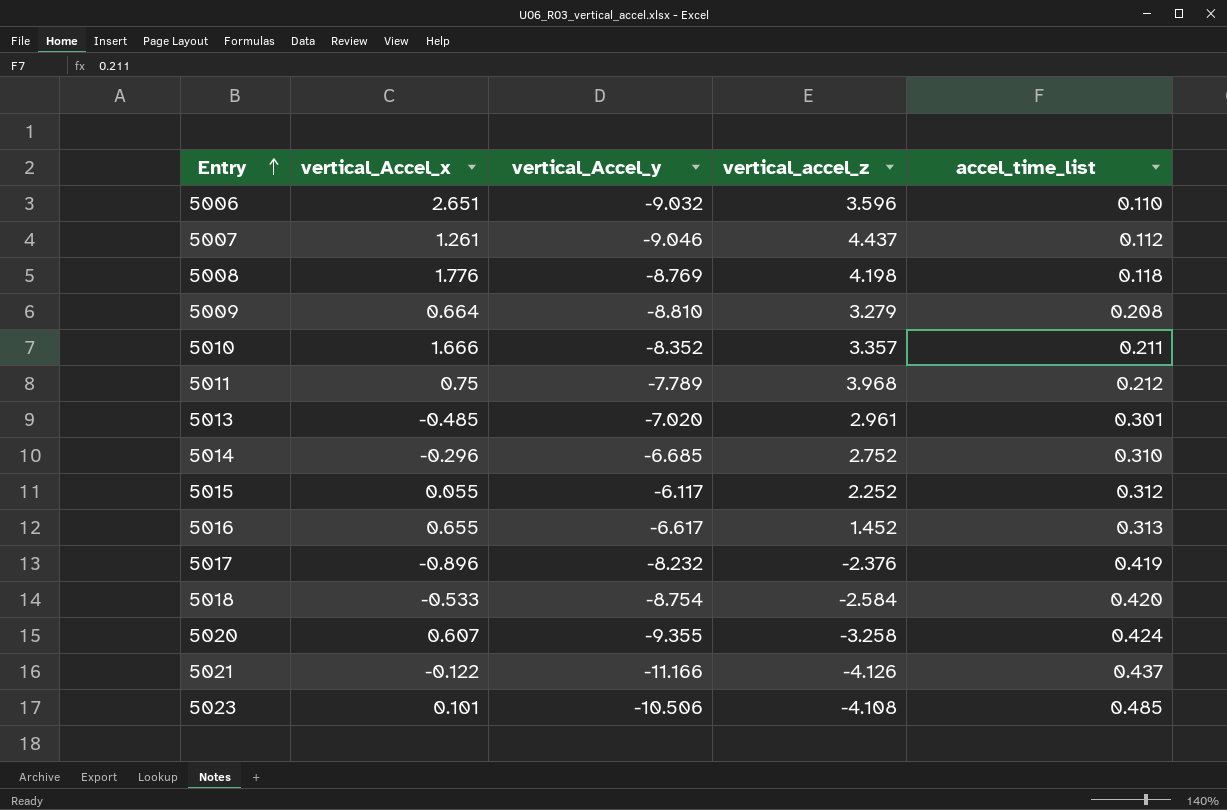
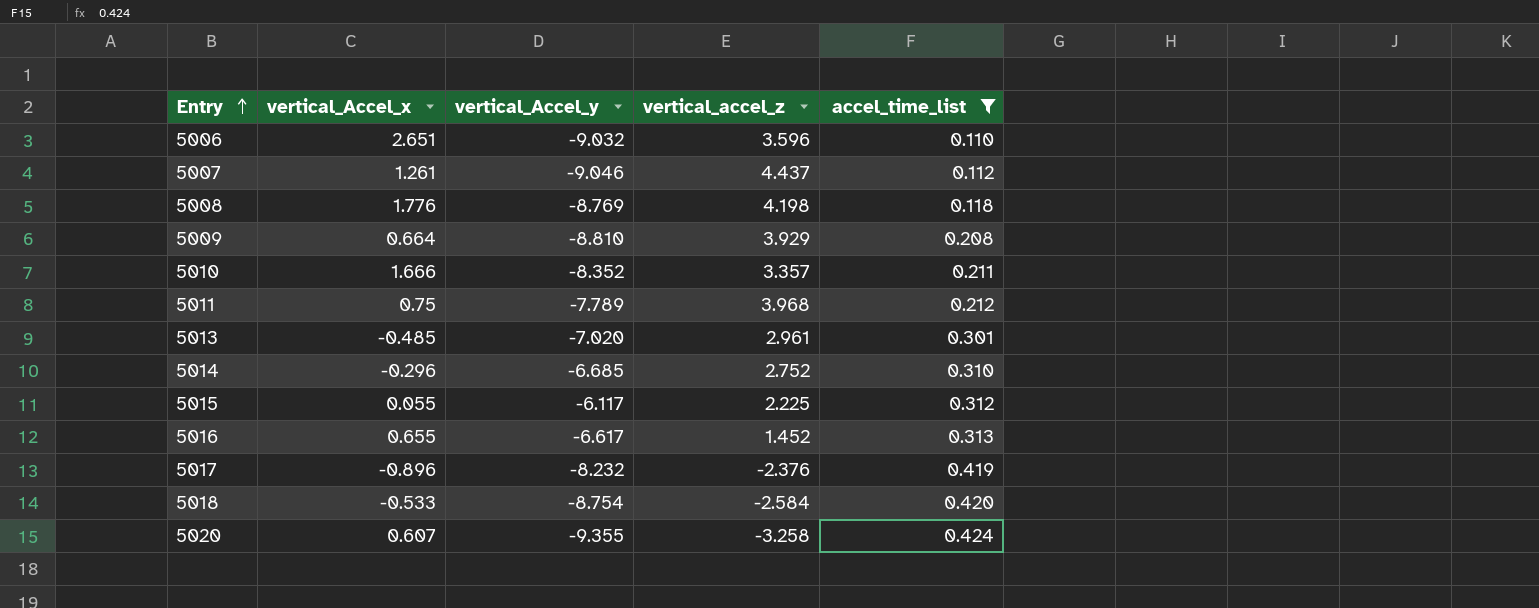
filter: none -> accel_time_list <= 0.424
5009 | vertical_accel_z: 3.279 -> 3.929
5015 | vertical_accel_z: 2.252 -> 2.225

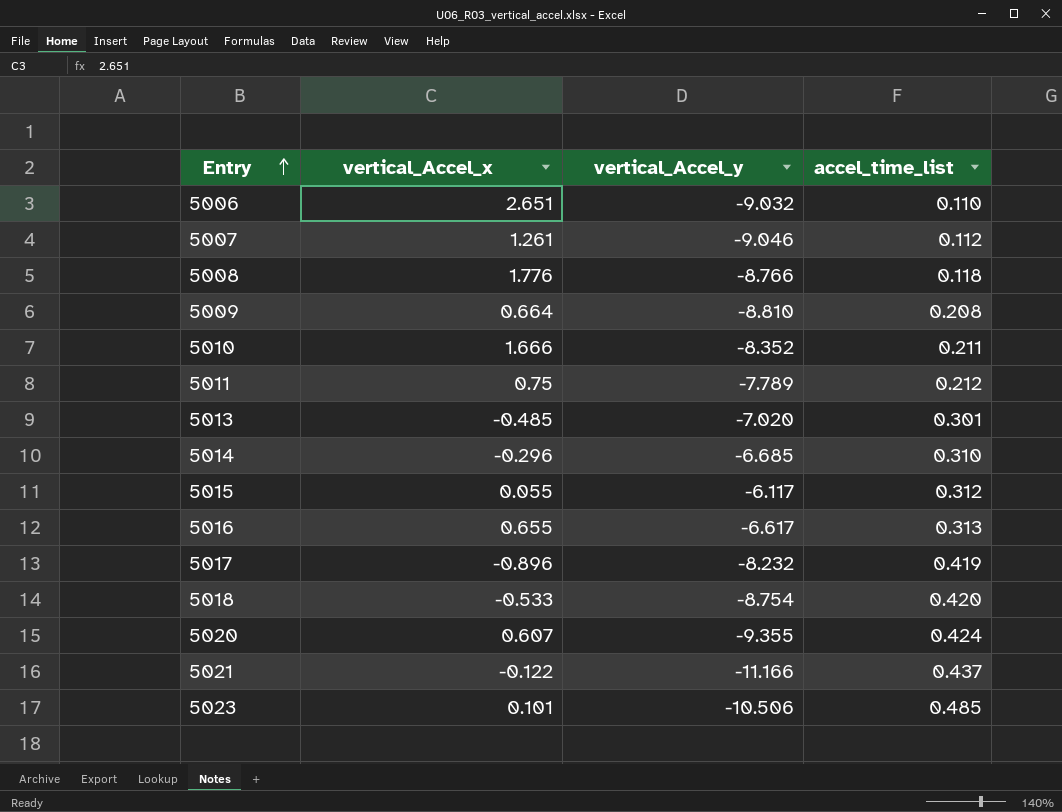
filter: accel_time_list <= 0.424 -> none
column vertical_accel_z | position: 4 -> none
5008 | vertical_Accel_y: -8.769 -> -8.766

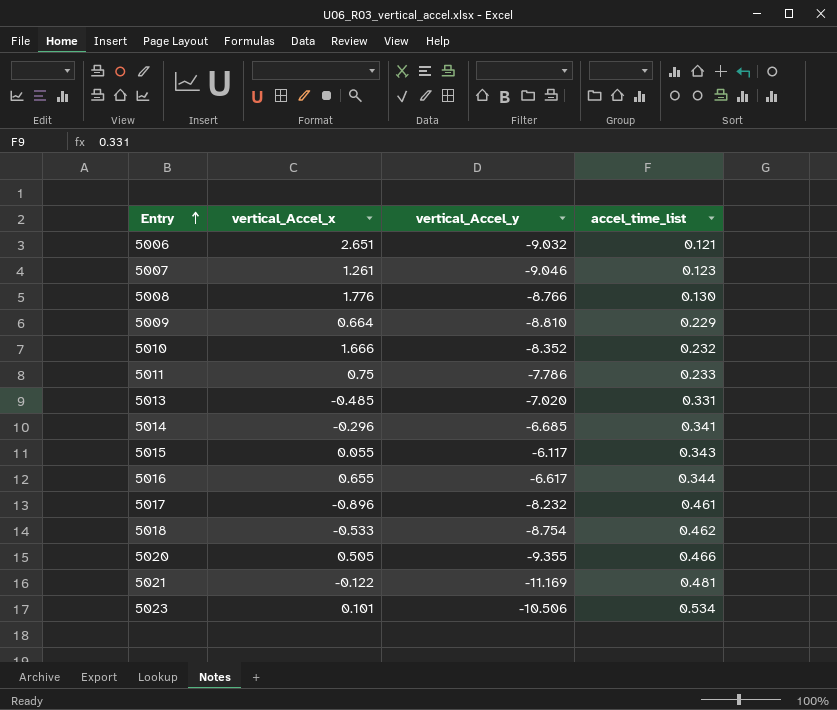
5006 | accel_time_list: 0.110 -> 0.121
5007 | accel_time_list: 0.112 -> 0.123
5008 | accel_time_list: 0.118 -> 0.130
5009 | accel_time_list: 0.208 -> 0.229
5010 | accel_time_list: 0.211 -> 0.232
5011 | vertical_Accel_y: -7.789 -> -7.786
5011 | accel_time_list: 0.212 -> 0.233
5013 | accel_time_list: 0.301 -> 0.331
5014 | accel_time_list: 0.310 -> 0.341
5015 | accel_time_list: 0.312 -> 0.343
5016 | accel_time_list: 0.313 -> 0.344
5017 | accel_time_list: 0.419 -> 0.461
5018 | accel_time_list: 0.420 -> 0.462
5020 | vertical_Accel_x: 0.607 -> 0.505
5020 | accel_time_list: 0.424 -> 0.466
5021 | vertical_Accel_y: -11.166 -> -11.169
5021 | accel_time_list: 0.437 -> 0.481
5023 | accel_time_list: 0.485 -> 0.534

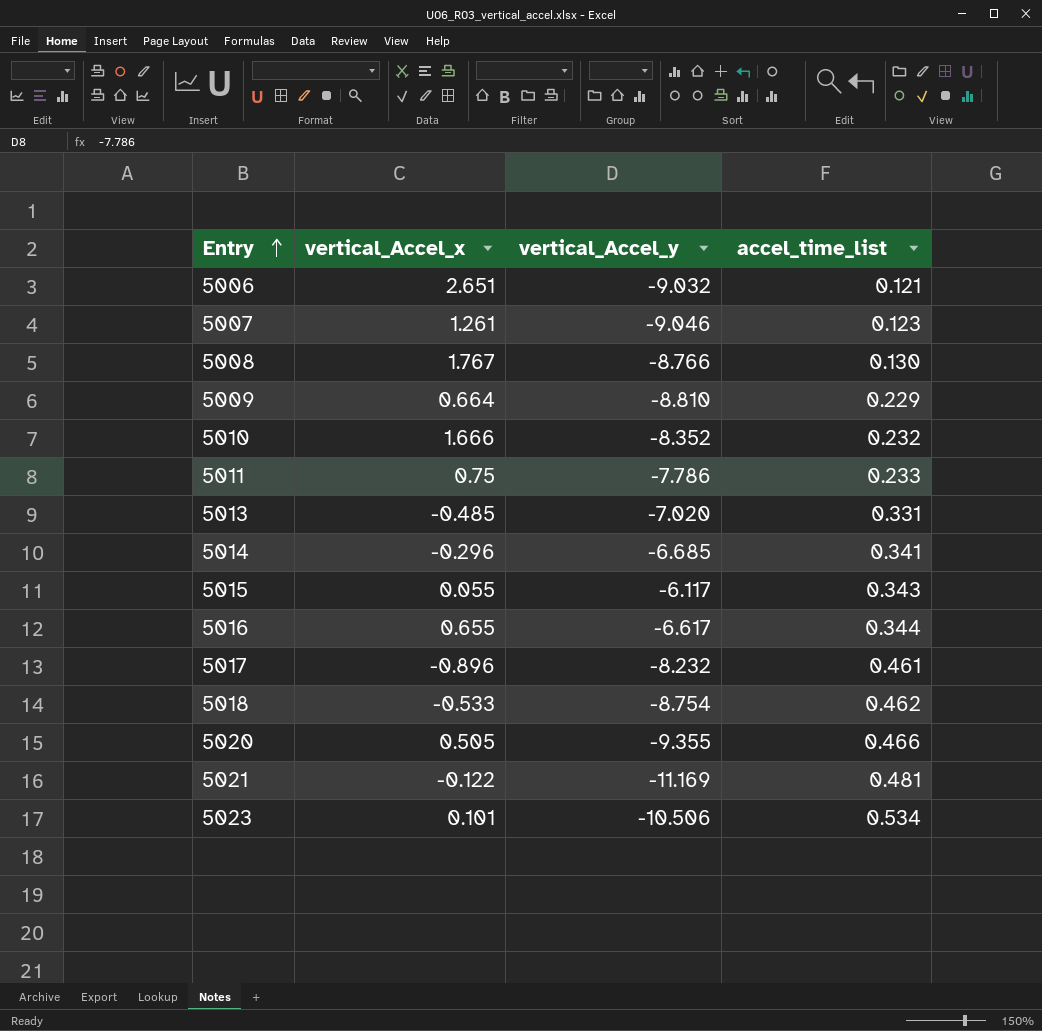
5008 | vertical_Accel_x: 1.776 -> 1.767

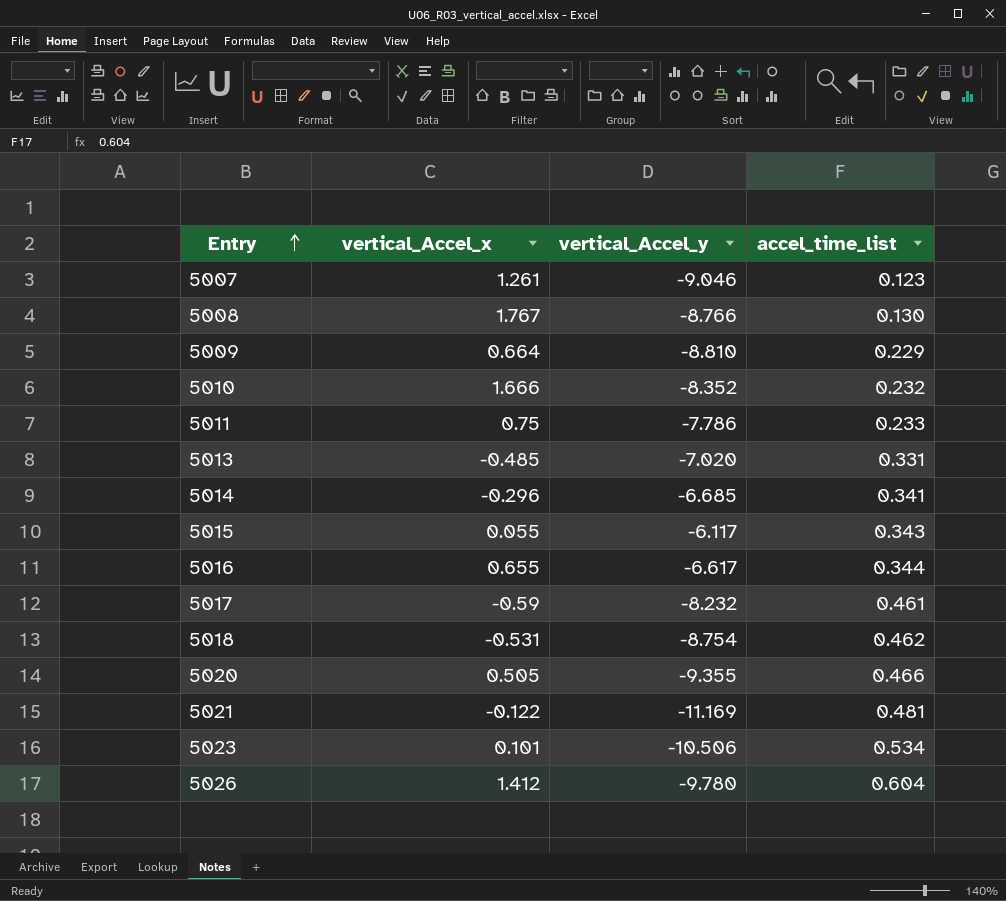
row 5006: 2.651 | -9.032 | 0.121 -> none
5017 | vertical_Accel_x: -0.896 -> -0.59
5018 | vertical_Accel_x: -0.533 -> -0.531
row 5026: none -> 1.412 | -9.780 | 0.604

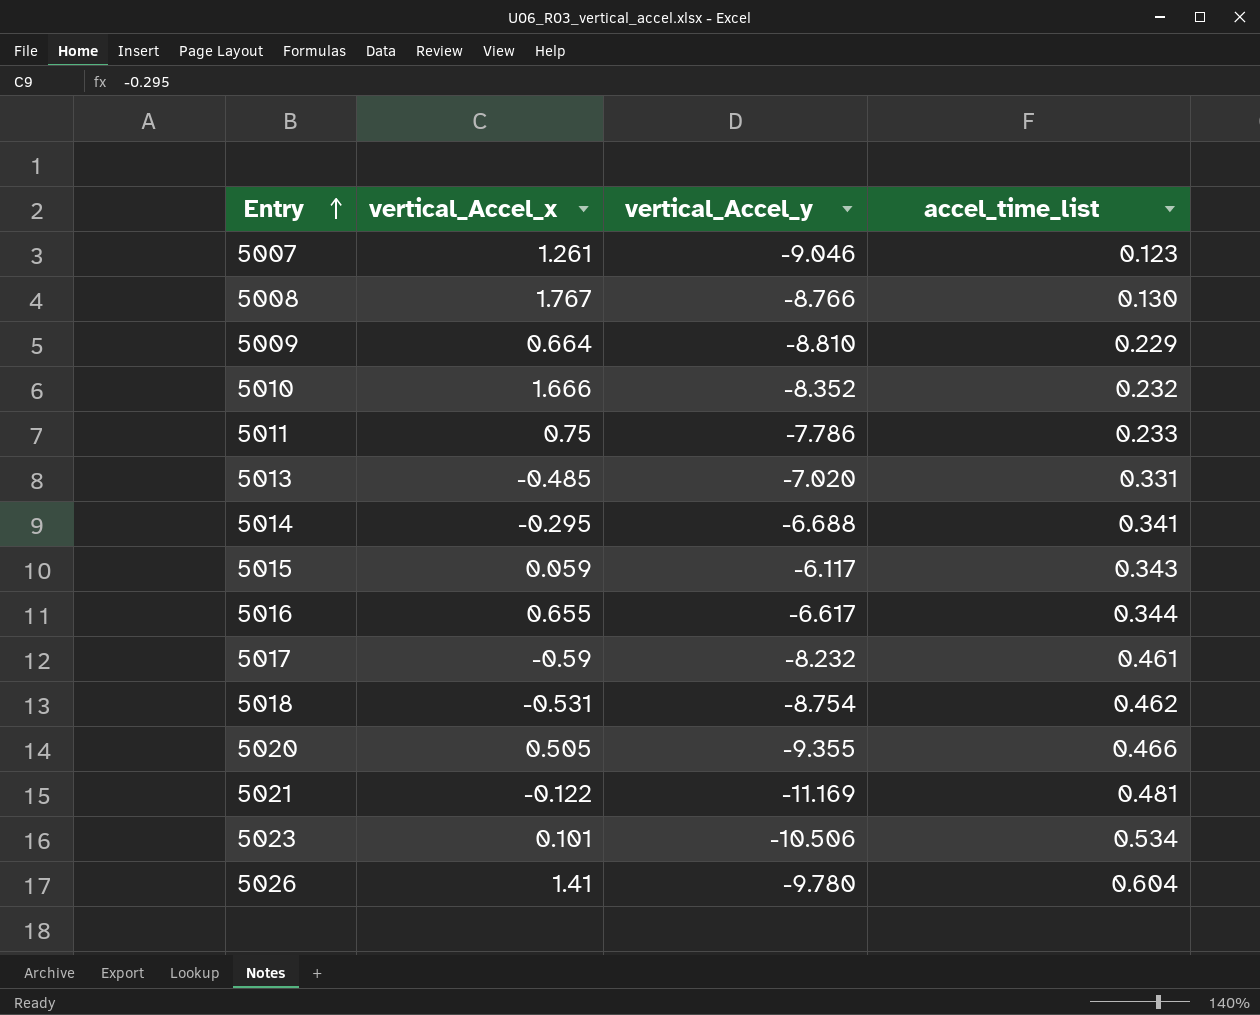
5014 | vertical_Accel_x: -0.296 -> -0.295
5014 | vertical_Accel_y: -6.685 -> -6.688
5015 | vertical_Accel_x: 0.055 -> 0.059
5026 | vertical_Accel_x: 1.412 -> 1.41

